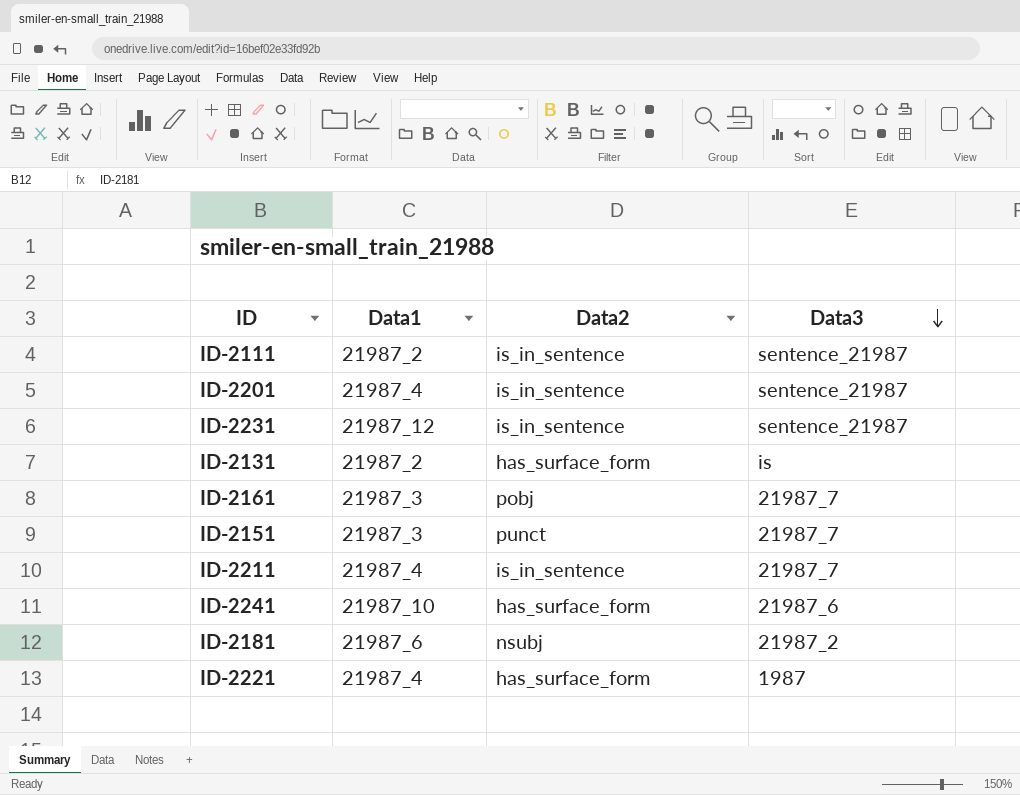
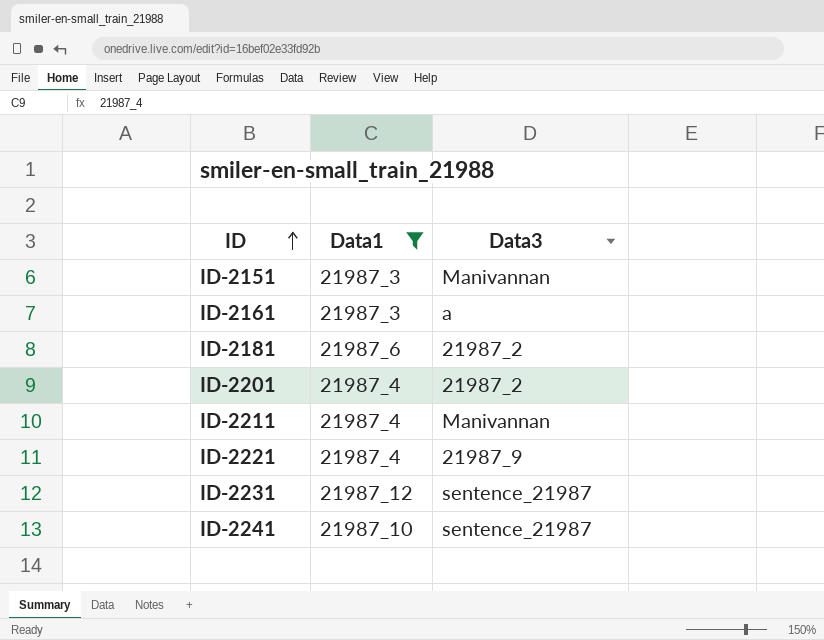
filter: none -> Data1 != 21987_2
row order: Data3 descending -> ID ascending
column Data2 | position: 3 -> none
ID-2151 | Data3: 21987_7 -> Manivannan
ID-2161 | Data3: 21987_7 -> a
ID-2201 | Data3: sentence_21987 -> 21987_2
ID-2211 | Data3: 21987_7 -> Manivannan
ID-2221 | Data3: 1987 -> 21987_9
ID-2241 | Data3: 21987_6 -> sentence_21987

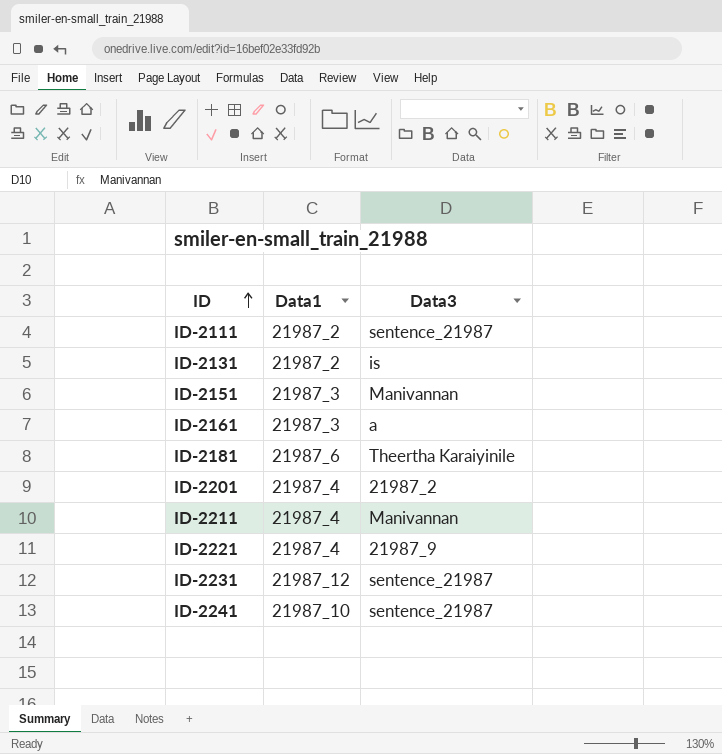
filter: Data1 != 21987_2 -> none
ID-2181 | Data3: 21987_2 -> Theertha Karaiyinile

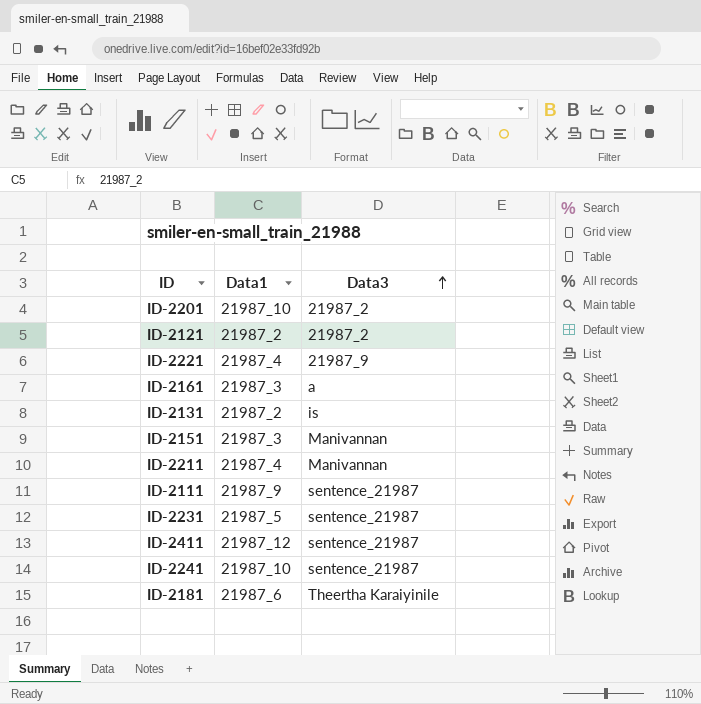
row order: ID ascending -> Data3 ascending
ID-2201 | Data1: 21987_4 -> 21987_10
row ID-2121: none -> 21987_2 | 21987_2
ID-2111 | Data1: 21987_2 -> 21987_9
ID-2231 | Data1: 21987_12 -> 21987_5
row ID-2411: none -> 21987_12 | sentence_21987

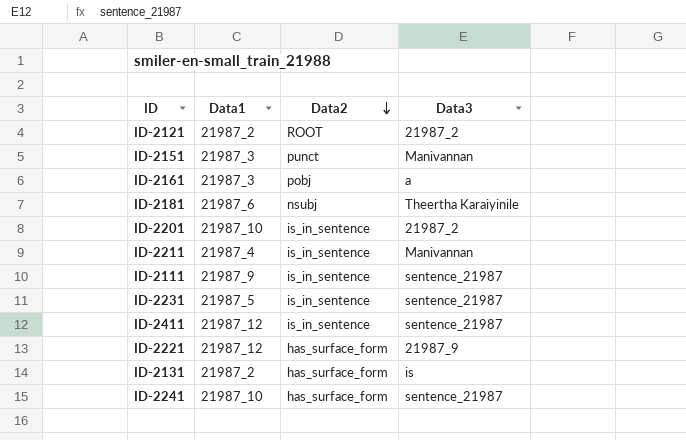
row order: Data3 ascending -> Data2 descending
column Data2 | position: none -> 3
ID-2221 | Data1: 21987_4 -> 21987_12

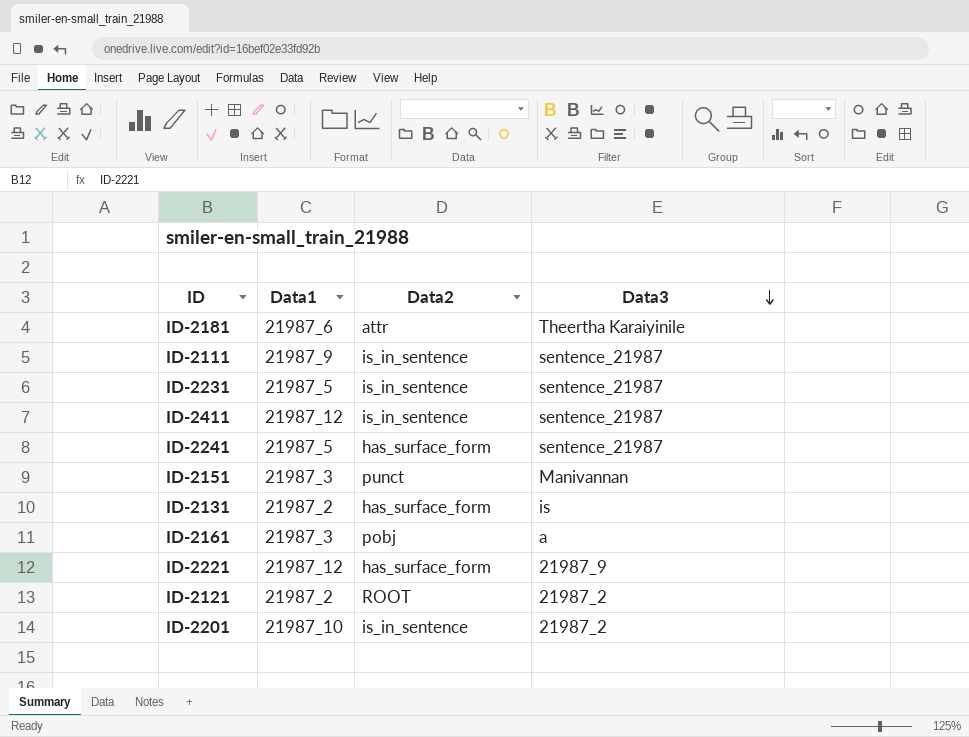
row order: Data2 descending -> Data3 descending
row ID-2211: 21987_4 | is_in_sentence | Manivannan -> none
ID-2181 | Data2: nsubj -> attr
ID-2241 | Data1: 21987_10 -> 21987_5

